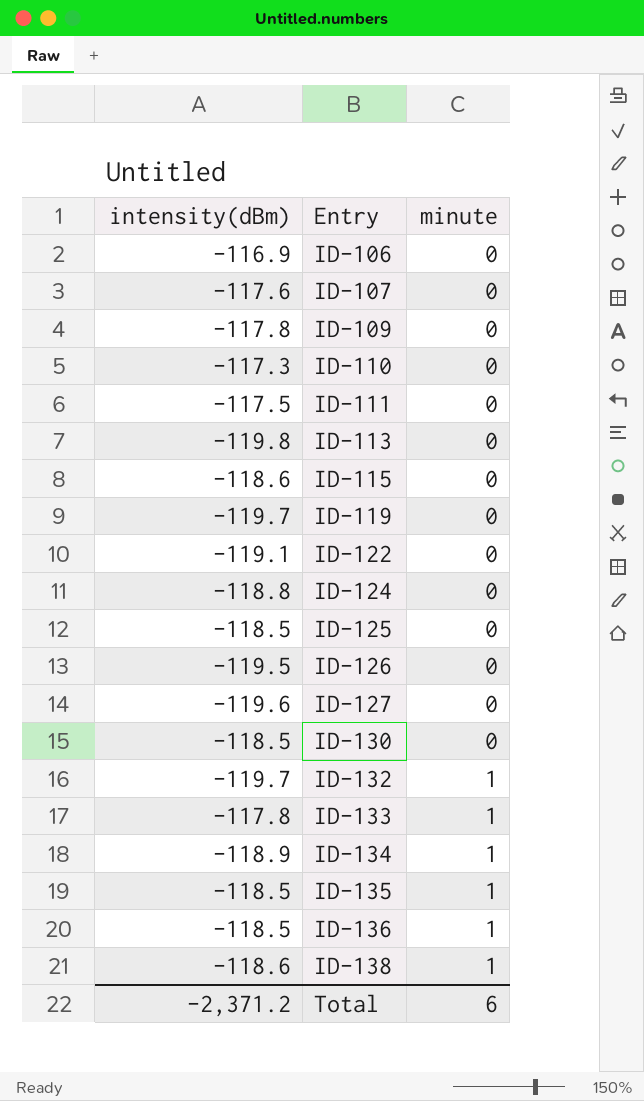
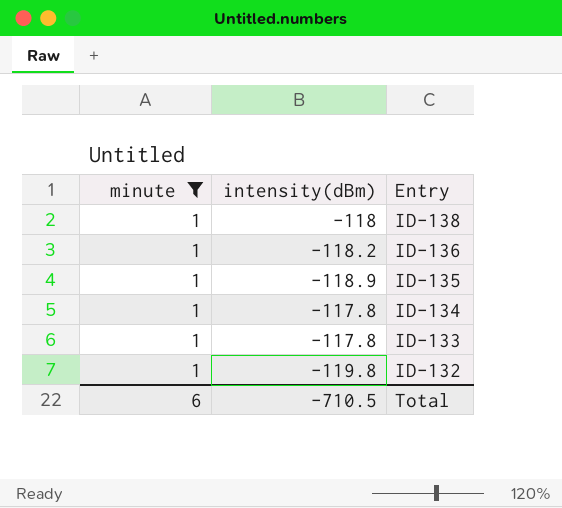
filter: none -> minute = 1
row order: Entry ascending -> Entry descending
column minute | position: 3 -> 1
ID-138 | intensity(dBm): -118.6 -> -118
ID-136 | intensity(dBm): -118.5 -> -118.2
ID-135 | intensity(dBm): -118.5 -> -118.9
ID-134 | intensity(dBm): -118.9 -> -117.8
ID-132 | intensity(dBm): -119.7 -> -119.8
Total | intensity(dBm): -2,371.2 -> -710.5

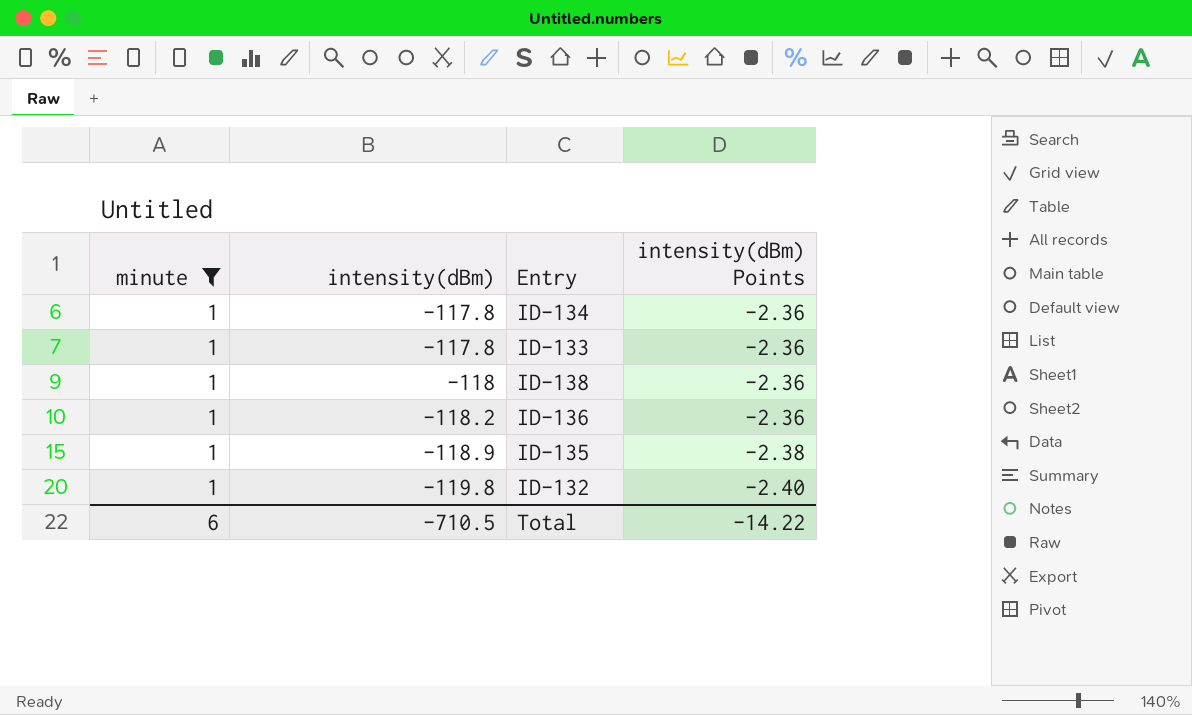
row order: Entry descending -> intensity(dBm) descending
column intensity(dBm) Points | formula: none -> [intensity(dBm)] * 0.02

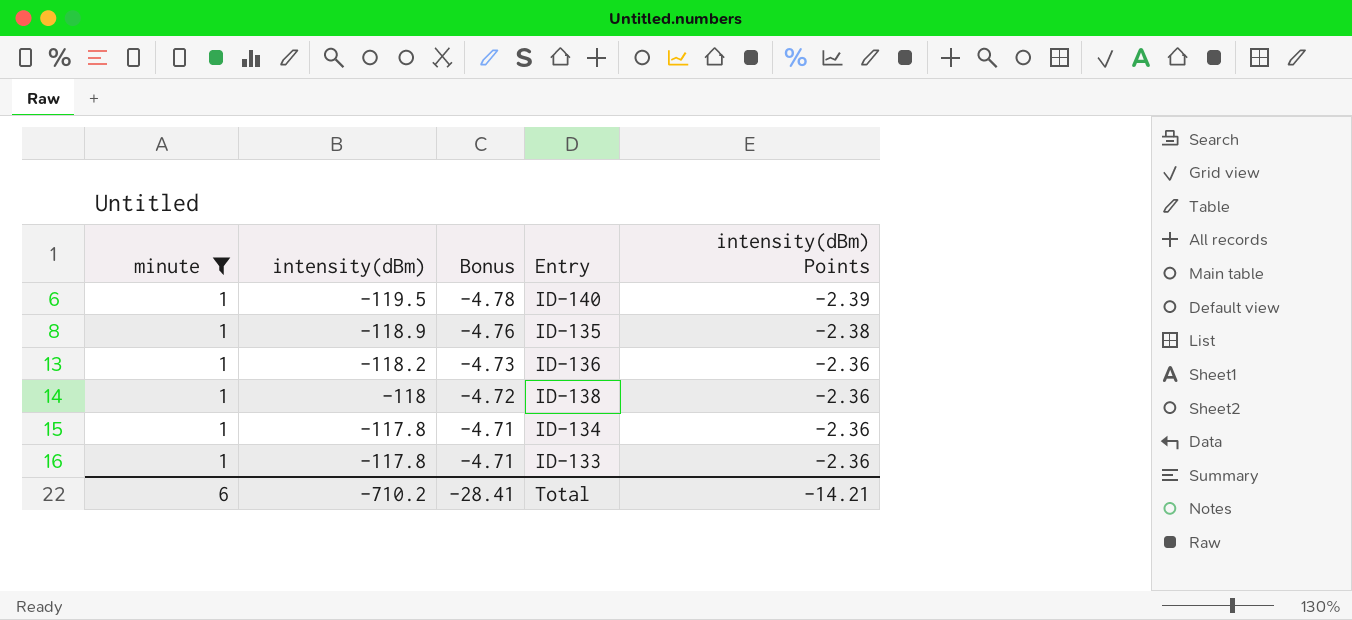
row order: intensity(dBm) descending -> intensity(dBm) ascending
column Bonus | formula: none -> [intensity(dBm)] * 0.04
row ID-132: 1 | -119.8 | -2.40 -> none
row ID-140: none -> 1 | -119.5 | -4.78 | -2.39
Total | intensity(dBm): -710.5 -> -710.2
Total | intensity(dBm) Points: -14.22 -> -14.21

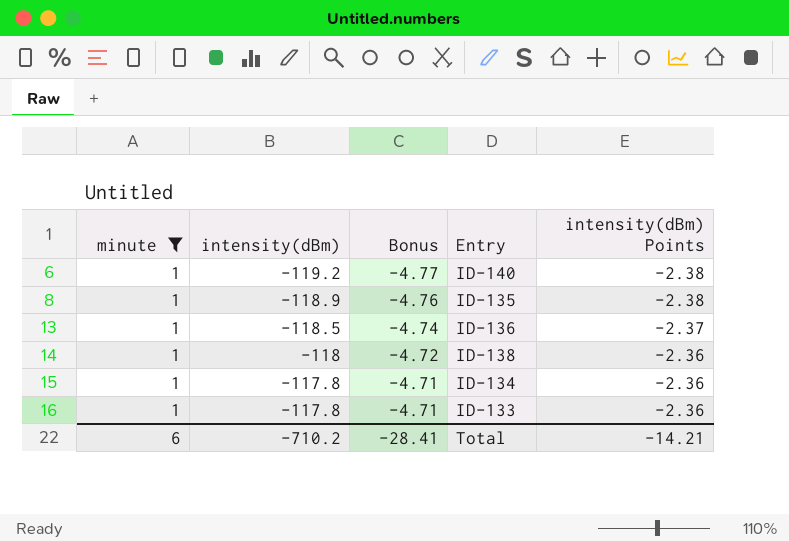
ID-140 | intensity(dBm): -119.5 -> -119.2
ID-140 | Bonus: -4.78 -> -4.77
ID-140 | intensity(dBm) Points: -2.39 -> -2.38
ID-136 | intensity(dBm): -118.2 -> -118.5
ID-136 | Bonus: -4.73 -> -4.74
ID-136 | intensity(dBm) Points: -2.36 -> -2.37

